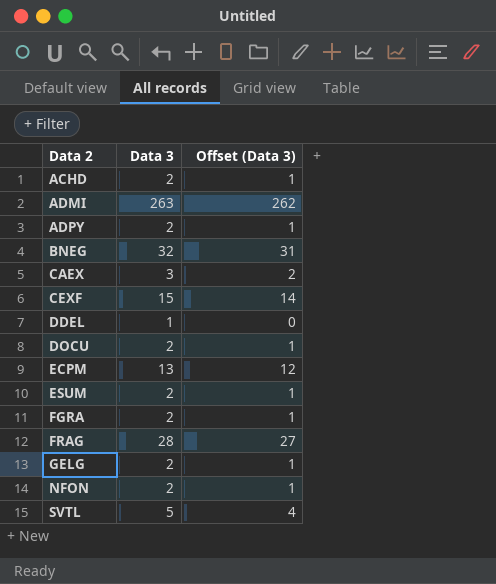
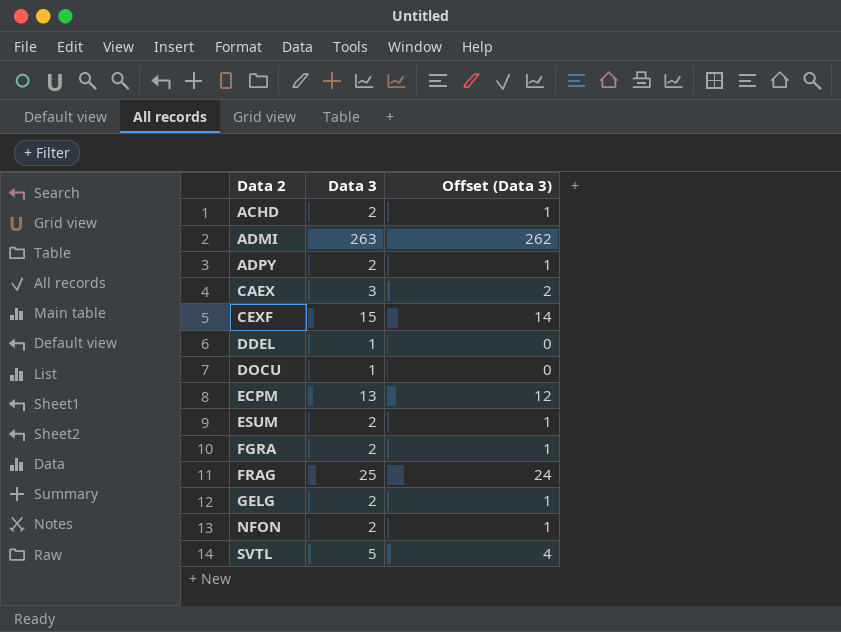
row BNEG: 32 | 31 -> none
DOCU | Data 3: 2 -> 1
DOCU | Offset (Data 3): 1 -> 0
FRAG | Data 3: 28 -> 25
FRAG | Offset (Data 3): 27 -> 24

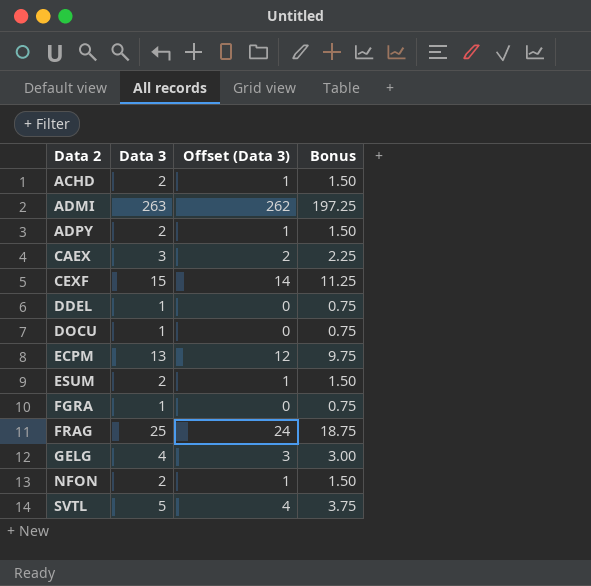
column Bonus | formula: none -> [Data 3] * 0.75
FGRA | Data 3: 2 -> 1
FGRA | Offset (Data 3): 1 -> 0
GELG | Data 3: 2 -> 4
GELG | Offset (Data 3): 1 -> 3

